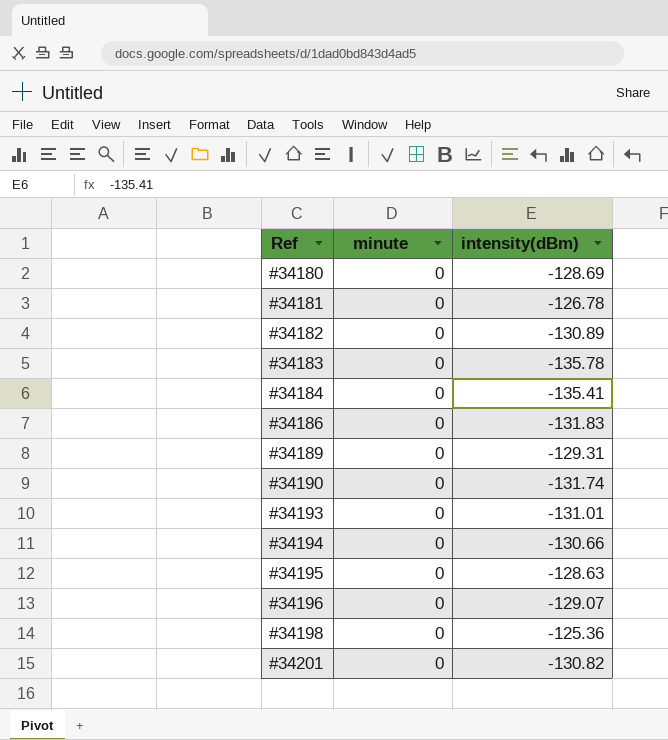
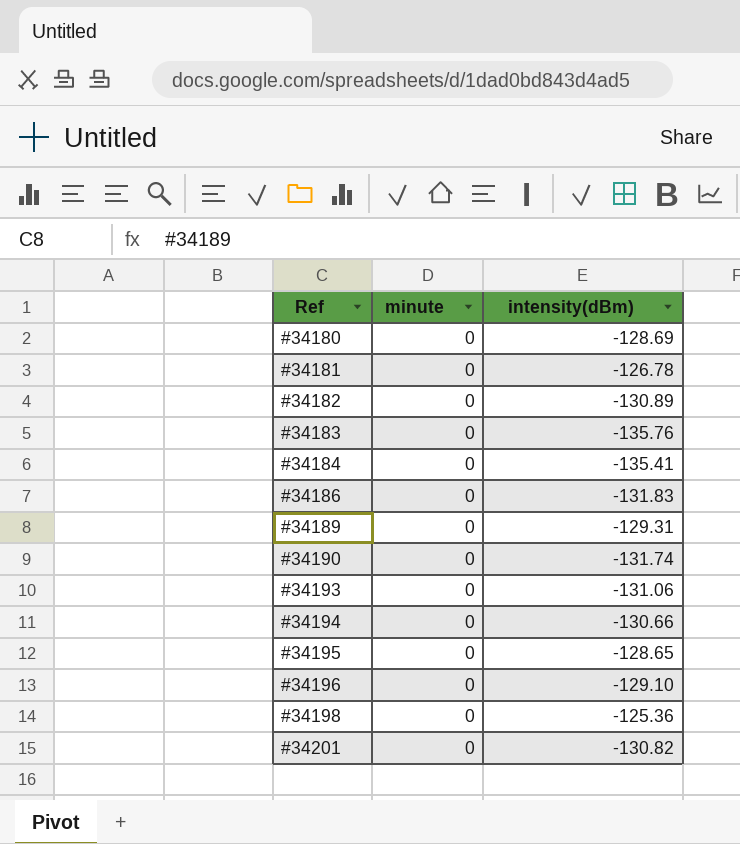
#34183 | intensity(dBm): -135.78 -> -135.76
#34193 | intensity(dBm): -131.01 -> -131.06
#34195 | intensity(dBm): -128.63 -> -128.65
#34196 | intensity(dBm): -129.07 -> -129.10

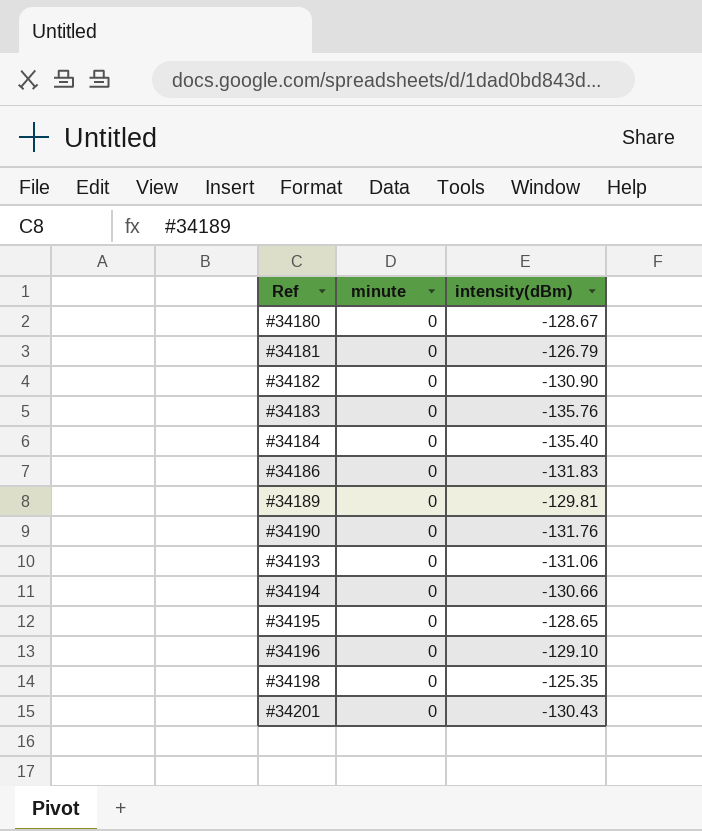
#34180 | intensity(dBm): -128.69 -> -128.67
#34181 | intensity(dBm): -126.78 -> -126.79
#34182 | intensity(dBm): -130.89 -> -130.90
#34184 | intensity(dBm): -135.41 -> -135.40
#34189 | intensity(dBm): -129.31 -> -129.81
#34190 | intensity(dBm): -131.74 -> -131.76
#34198 | intensity(dBm): -125.36 -> -125.35
#34201 | intensity(dBm): -130.82 -> -130.43

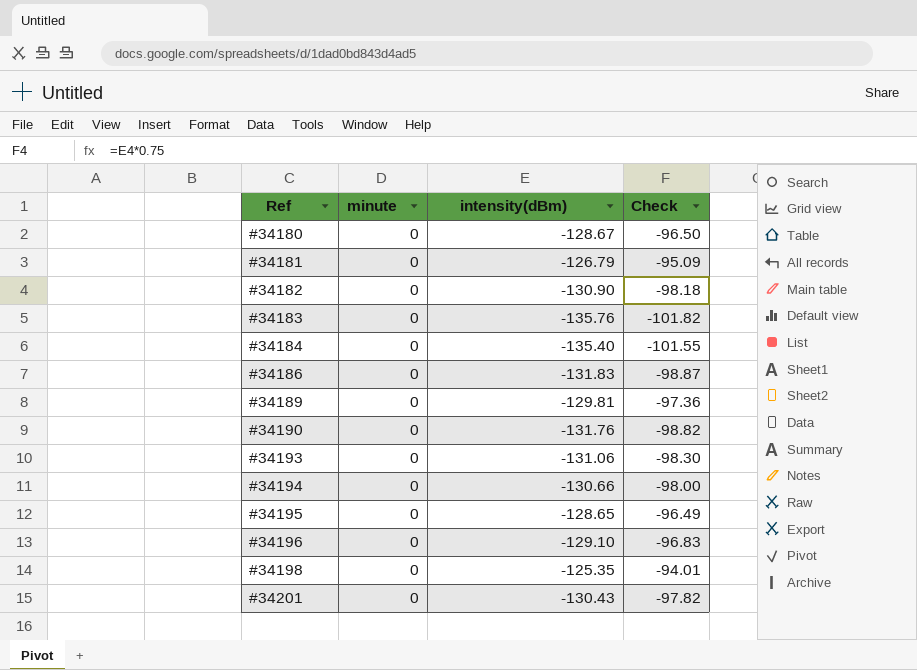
column Check | formula: none -> [intensity(dBm)] * 0.75

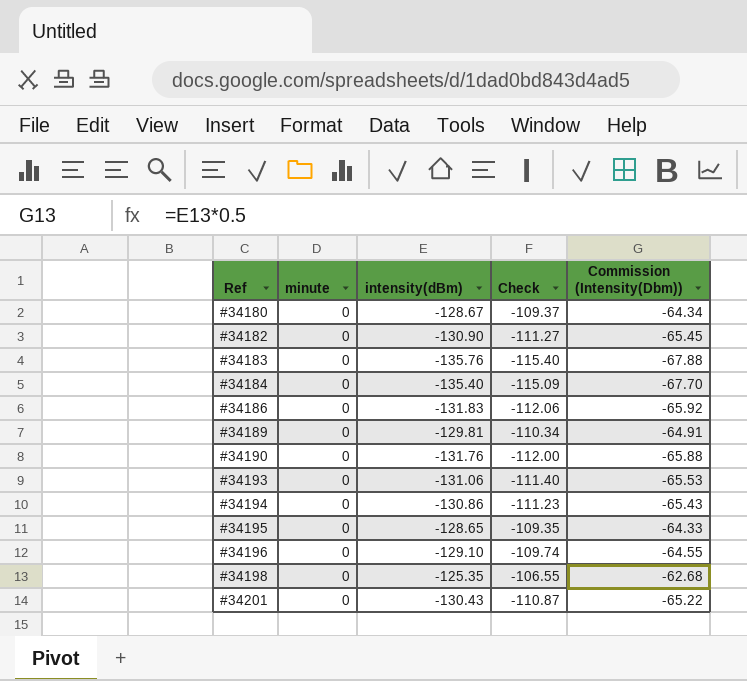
column Check | formula: [intensity(dBm)] * 0.75 -> [intensity(dBm)] * 0.85
column Commission (Intensity(Dbm)) | formula: none -> [intensity(dBm)] * 0.5
row #34181: 0 | -126.79 | -95.09 -> none
#34194 | intensity(dBm): -130.66 -> -130.86

